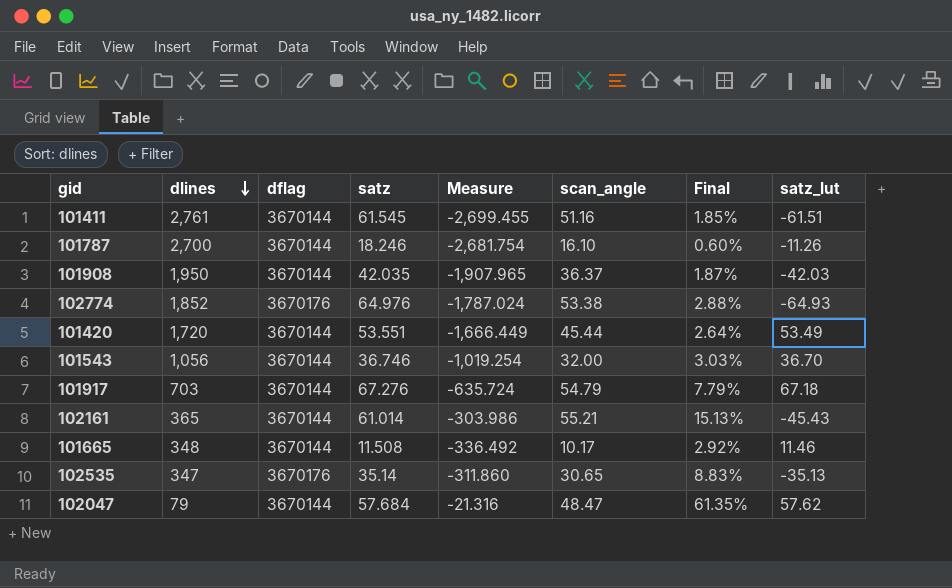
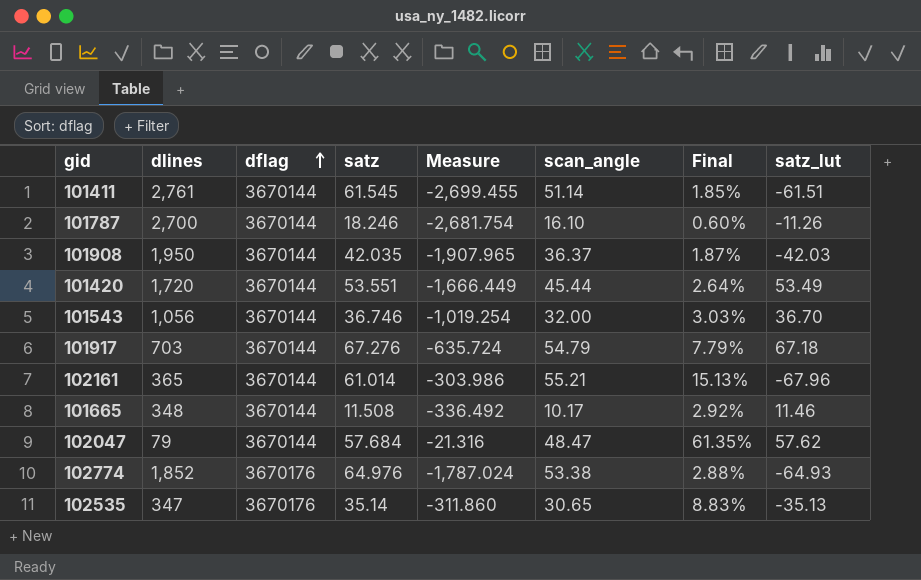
row order: dlines descending -> dflag ascending
101411 | scan_angle: 51.16 -> 51.14
102161 | satz_lut: -45.43 -> -67.96

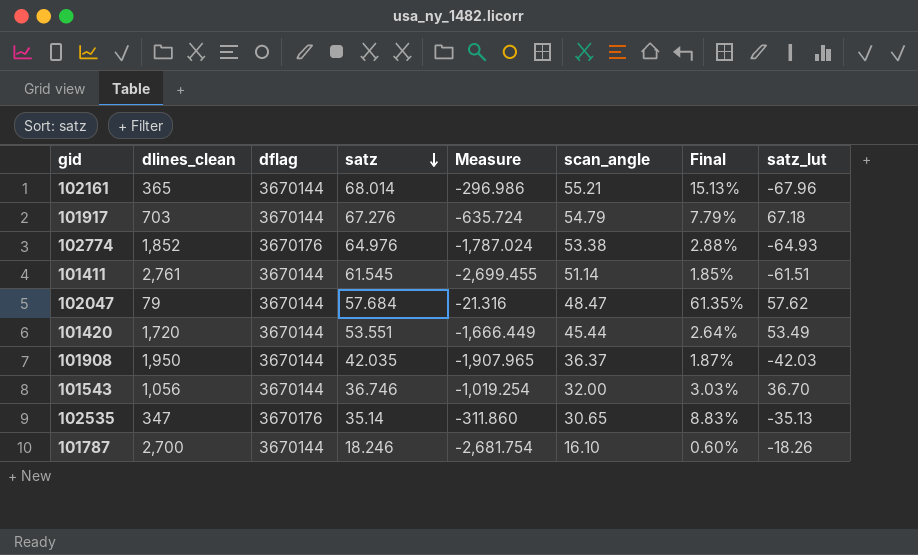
row order: dflag ascending -> satz descending
column name: dlines -> dlines_clean
row 101665: 348 | 3670144 | 11.508 | -336.492 | 10.17 | 2.92% | 11.46 -> none
102161 | satz: 61.014 -> 68.014
102161 | Measure: -303.986 -> -296.986
101787 | satz_lut: -11.26 -> -18.26

